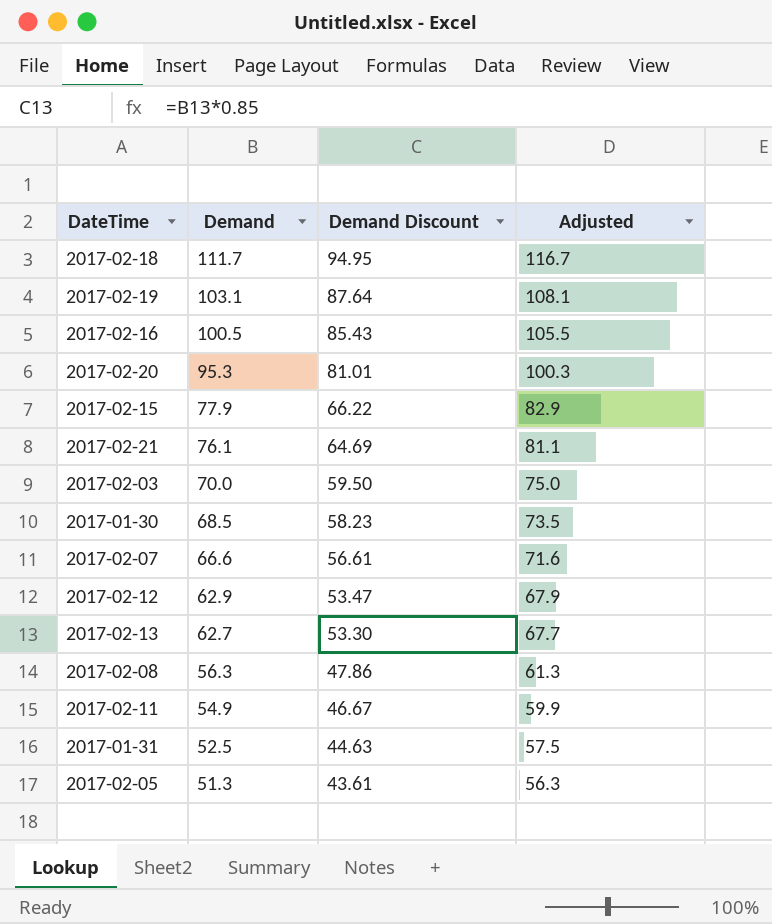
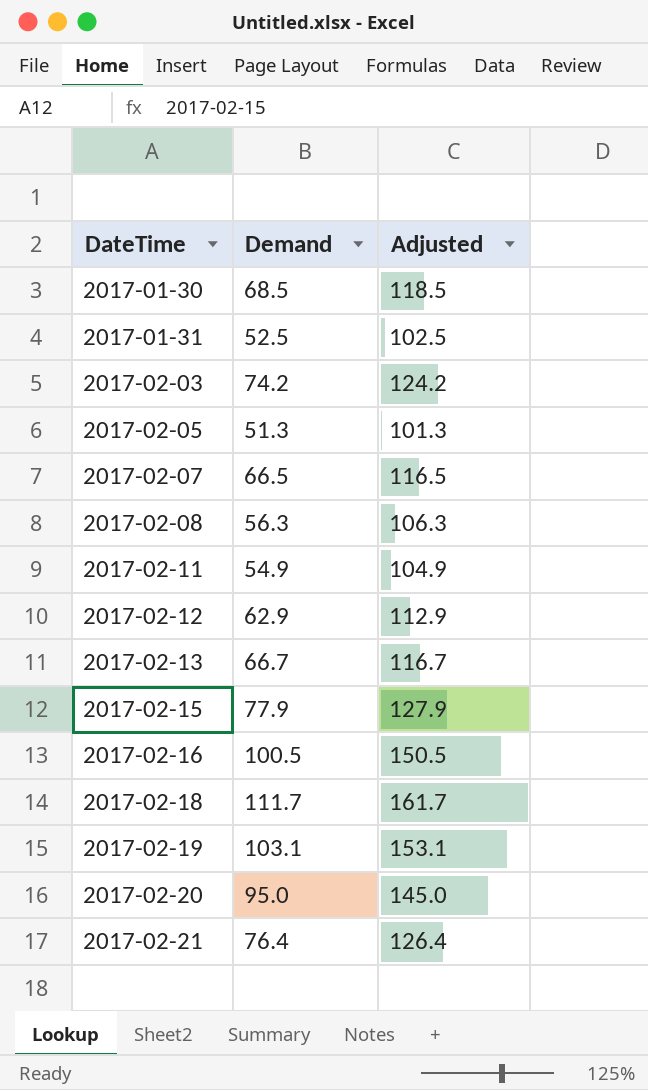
row order: Demand descending -> DateTime ascending
column Demand Discount | formula: [Demand] * 0.85 -> none
column Adjusted | formula: [Demand] + 5 -> [Demand] + 50
2017-02-03 | Demand: 70.0 -> 74.2
2017-02-07 | Demand: 66.6 -> 66.5
2017-02-13 | Demand: 62.7 -> 66.7
2017-02-20 | Demand: 95.3 -> 95.0
2017-02-21 | Demand: 76.1 -> 76.4

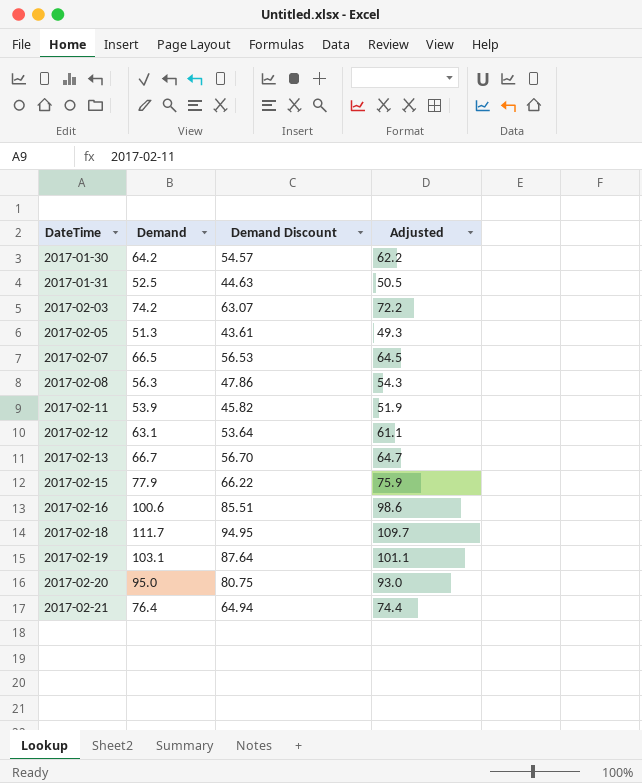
column Demand Discount | formula: none -> [Demand] * 0.85
column Adjusted | formula: [Demand] + 50 -> [Demand] - 2
2017-01-30 | Demand: 68.5 -> 64.2
2017-02-11 | Demand: 54.9 -> 53.9
2017-02-12 | Demand: 62.9 -> 63.1
2017-02-16 | Demand: 100.5 -> 100.6

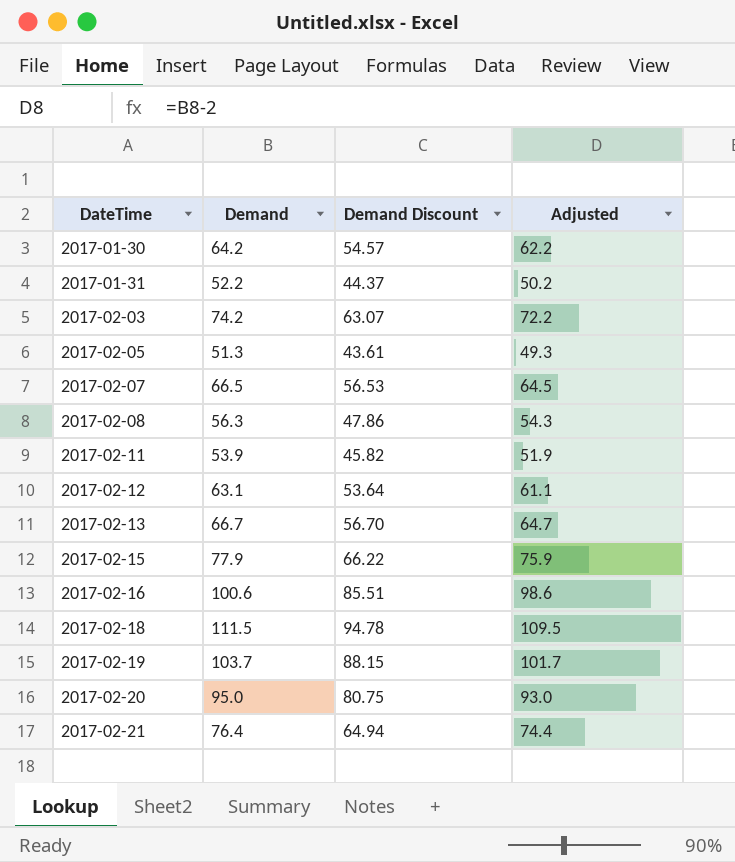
2017-01-31 | Demand: 52.5 -> 52.2
2017-01-31 | Demand Discount: 44.63 -> 44.37
2017-01-31 | Adjusted: 50.5 -> 50.2
2017-02-18 | Demand: 111.7 -> 111.5
2017-02-18 | Demand Discount: 94.95 -> 94.78
2017-02-18 | Adjusted: 109.7 -> 109.5
2017-02-19 | Demand: 103.1 -> 103.7
2017-02-19 | Demand Discount: 87.64 -> 88.15
2017-02-19 | Adjusted: 101.1 -> 101.7

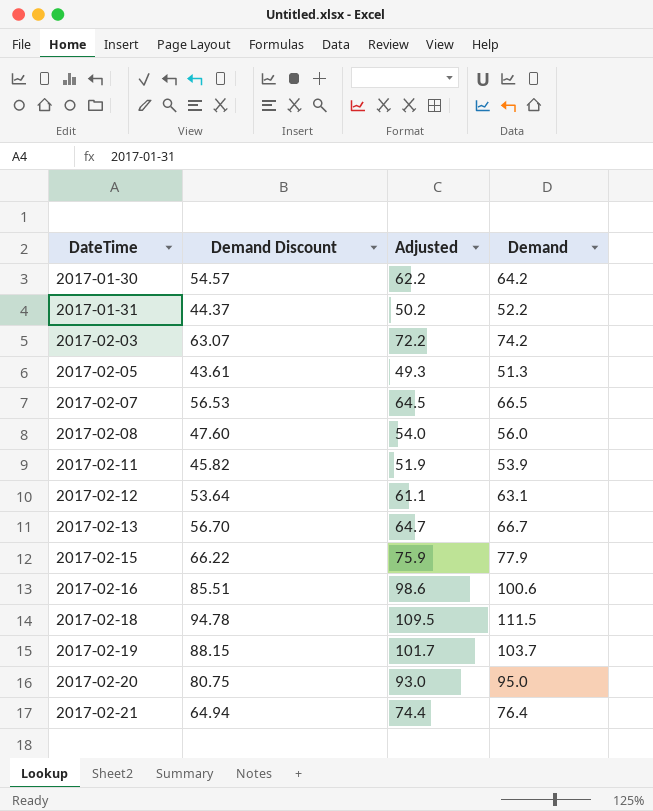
column Demand | position: 2 -> 4
2017-02-08 | Demand Discount: 47.86 -> 47.60
2017-02-08 | Adjusted: 54.3 -> 54.0
2017-02-08 | Demand: 56.3 -> 56.0

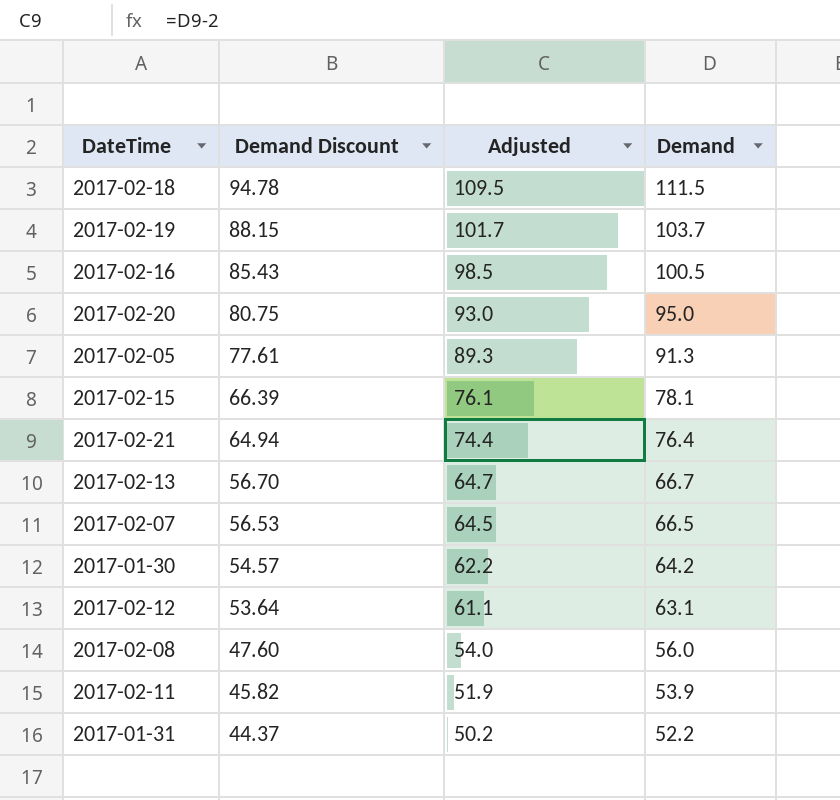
row order: DateTime ascending -> Demand Discount descending
row 2017-02-03: 63.07 | 72.2 | 74.2 -> none
2017-02-16 | Demand Discount: 85.51 -> 85.43
2017-02-16 | Adjusted: 98.6 -> 98.5
2017-02-16 | Demand: 100.6 -> 100.5
2017-02-05 | Demand Discount: 43.61 -> 77.61
2017-02-05 | Adjusted: 49.3 -> 89.3
2017-02-05 | Demand: 51.3 -> 91.3
2017-02-15 | Demand Discount: 66.22 -> 66.39
2017-02-15 | Adjusted: 75.9 -> 76.1
2017-02-15 | Demand: 77.9 -> 78.1

